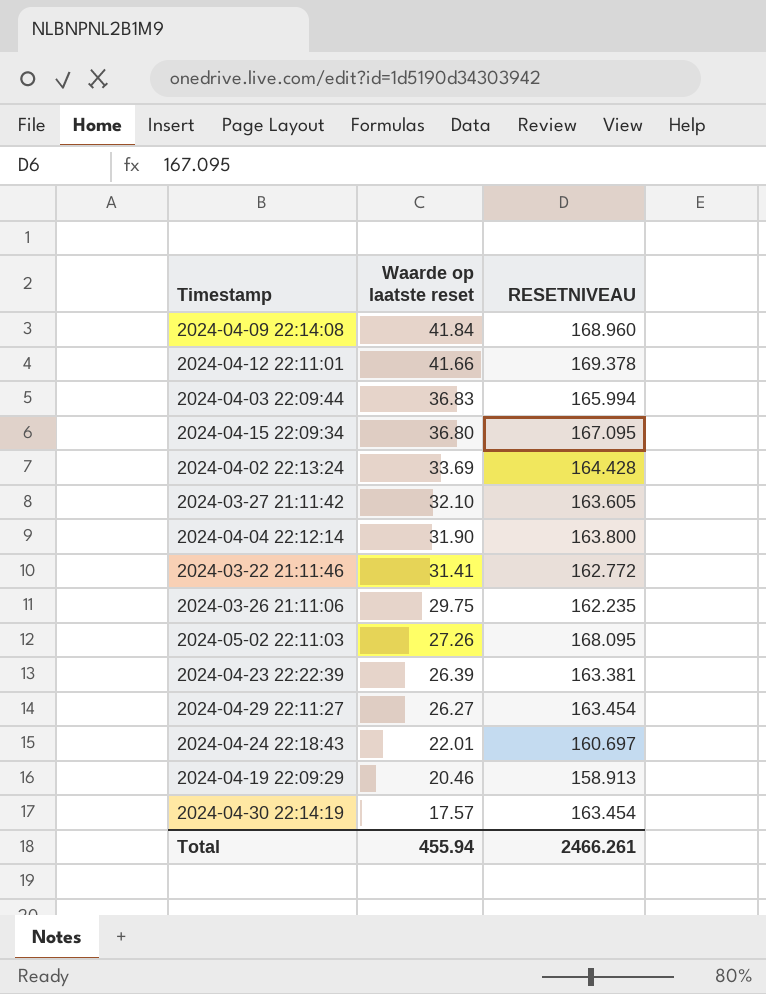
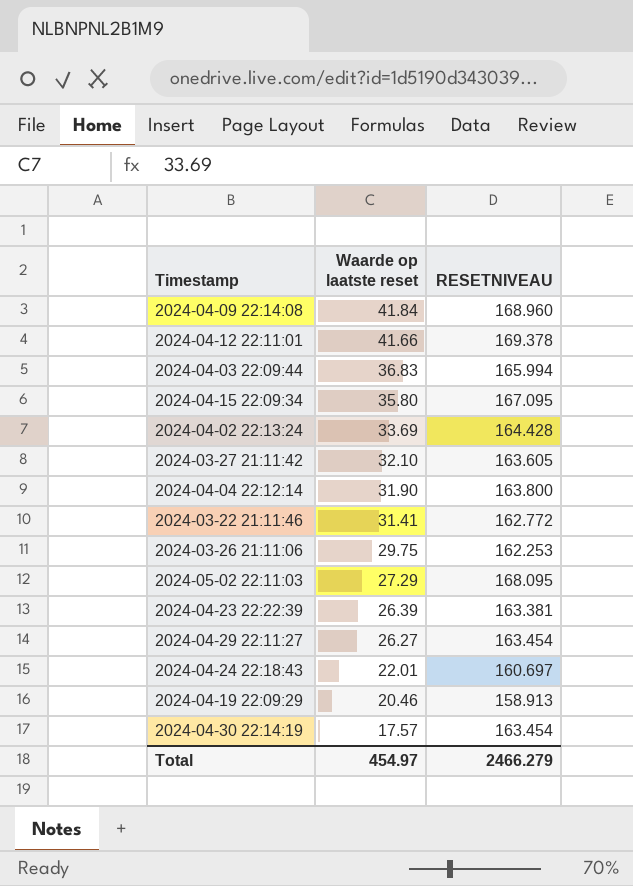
2024-04-15 22:09:34 | Waarde op laatste reset: 36.80 -> 35.80
2024-03-26 21:11:06 | RESETNIVEAU: 162.235 -> 162.253
2024-05-02 22:11:03 | Waarde op laatste reset: 27.26 -> 27.29
Total | Waarde op laatste reset: 455.94 -> 454.97
Total | RESETNIVEAU: 2466.261 -> 2466.279

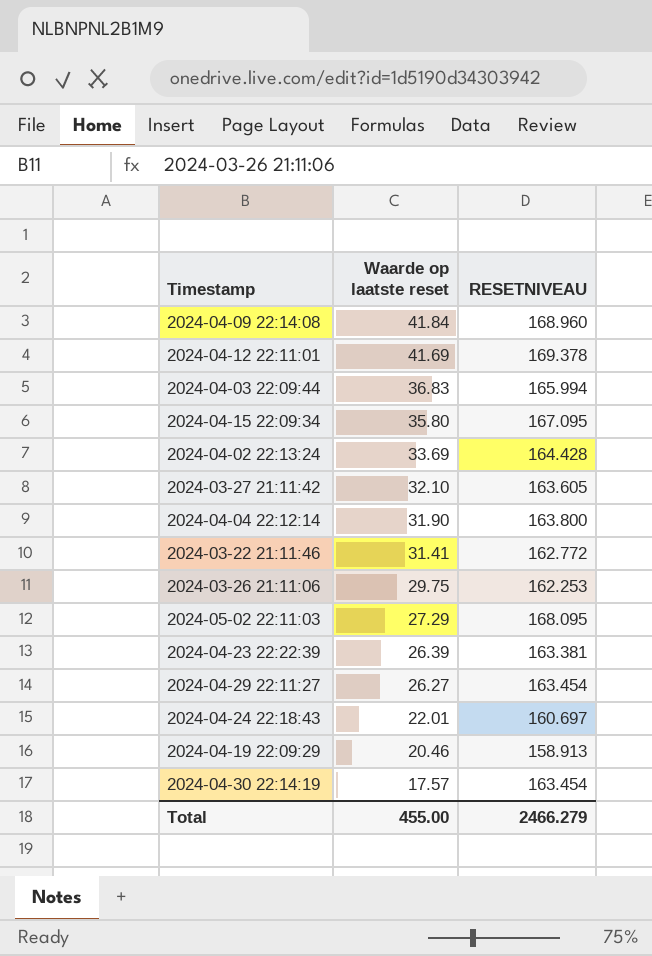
2024-04-12 22:11:01 | Waarde op laatste reset: 41.66 -> 41.69
Total | Waarde op laatste reset: 454.97 -> 455.00

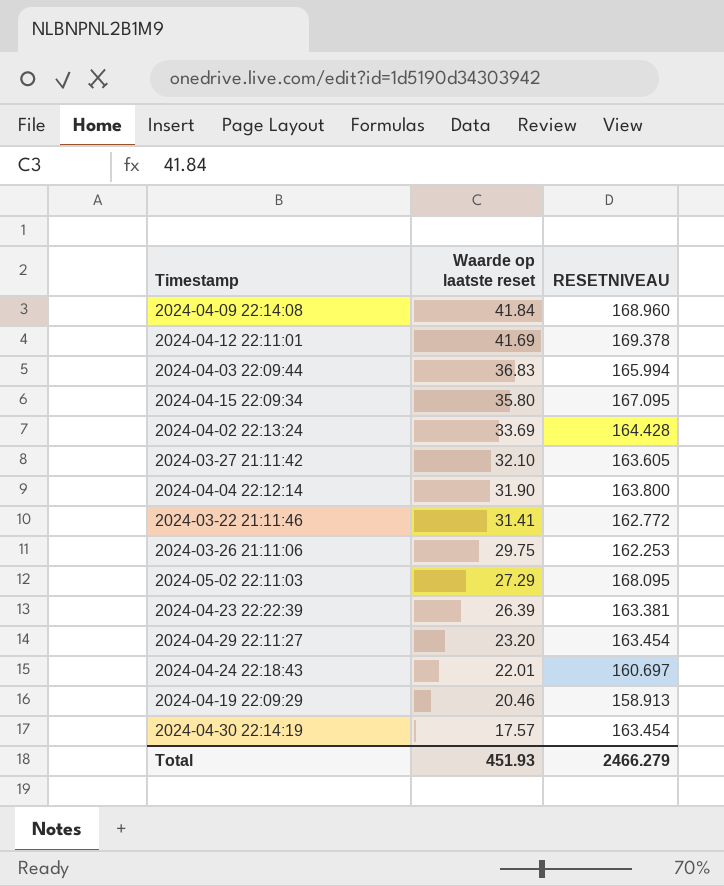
2024-04-29 22:11:27 | Waarde op laatste reset: 26.27 -> 23.20
Total | Waarde op laatste reset: 455.00 -> 451.93

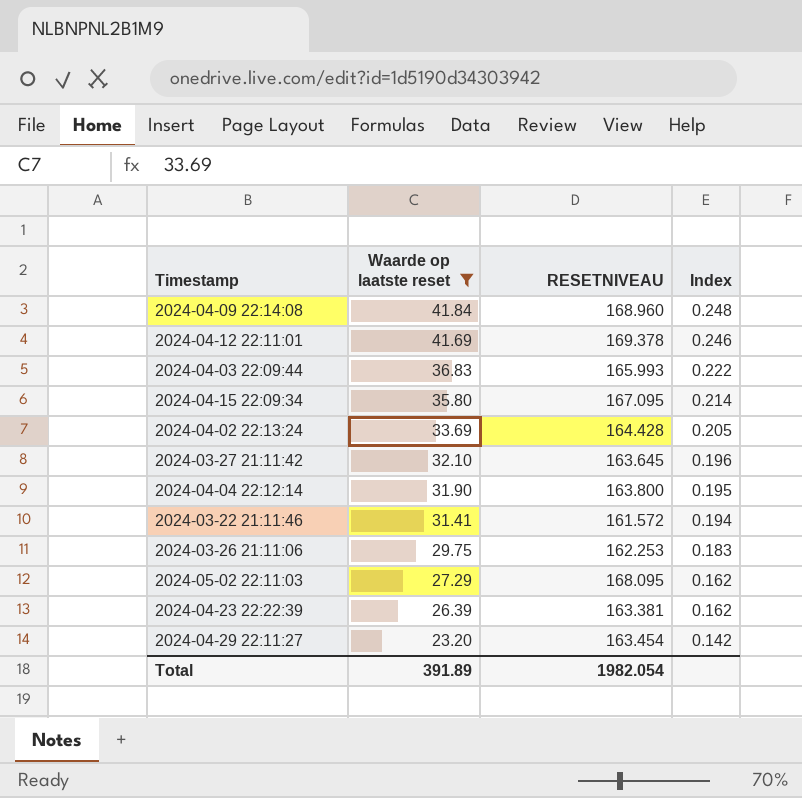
filter: none -> Waarde op laatste reset >= 23.20
column Index | formula: none -> [Waarde op laatste reset] / [RESETNIVEAU]
2024-04-03 22:09:44 | RESETNIVEAU: 165.994 -> 165.993
2024-03-27 21:11:42 | RESETNIVEAU: 163.605 -> 163.645
2024-03-22 21:11:46 | RESETNIVEAU: 162.772 -> 161.572
Total | Waarde op laatste reset: 451.93 -> 391.89
Total | RESETNIVEAU: 2466.279 -> 1982.054

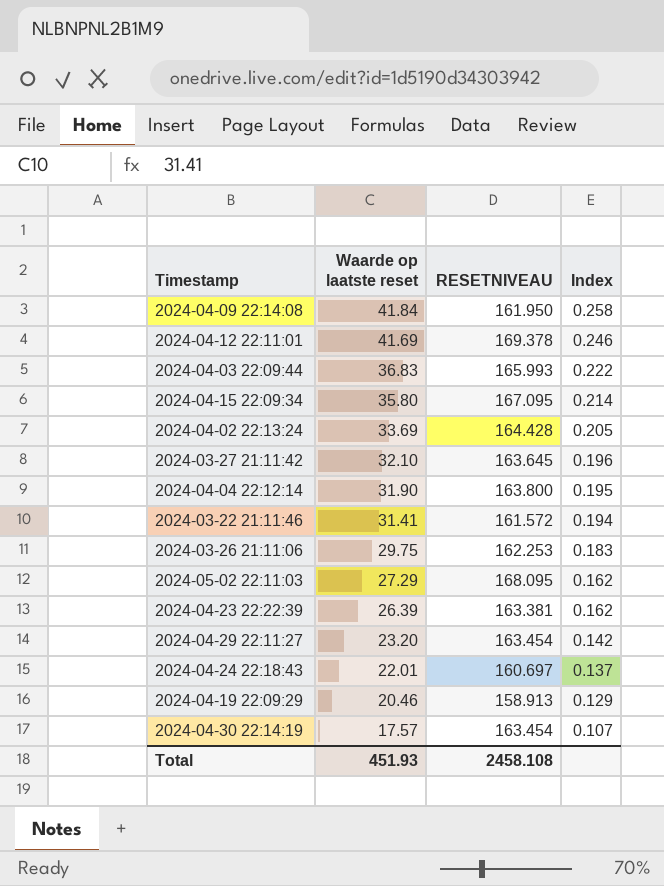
filter: Waarde op laatste reset >= 23.20 -> none
2024-04-09 22:14:08 | RESETNIVEAU: 168.960 -> 161.950
2024-04-09 22:14:08 | Index: 0.248 -> 0.258
Total | Waarde op laatste reset: 391.89 -> 451.93
Total | RESETNIVEAU: 1982.054 -> 2458.108

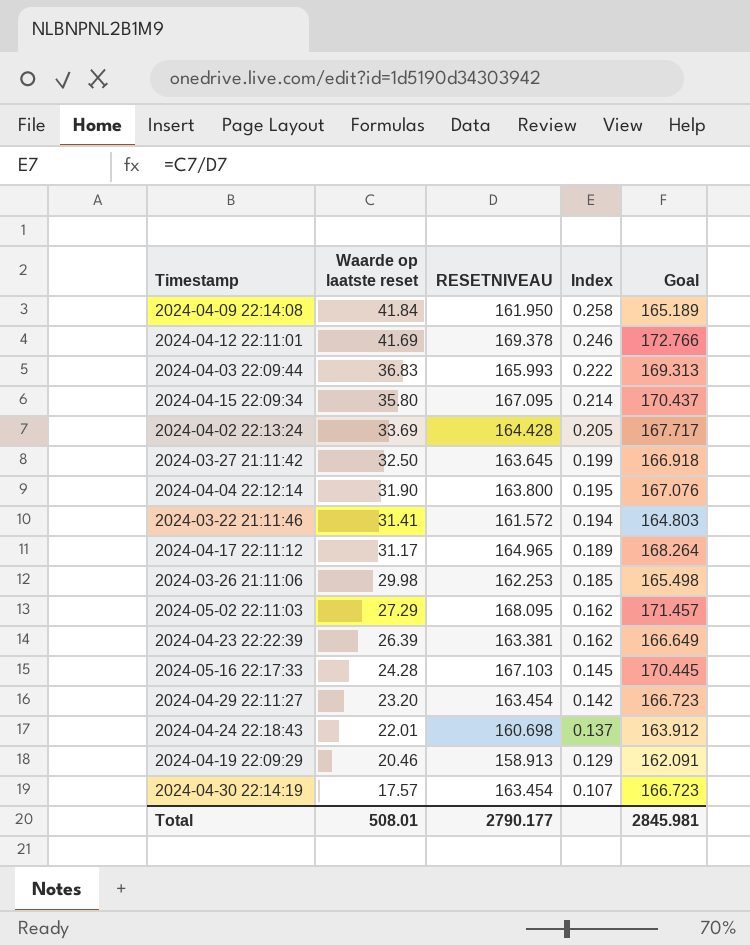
column Goal | formula: none -> [RESETNIVEAU] * 1.02
2024-03-27 21:11:42 | Waarde op laatste reset: 32.10 -> 32.50
2024-03-27 21:11:42 | Index: 0.196 -> 0.199
row 2024-04-17 22:11:12: none -> 31.17 | 164.965 | 0.189 | 168.264
2024-03-26 21:11:06 | Waarde op laatste reset: 29.75 -> 29.98
2024-03-26 21:11:06 | Index: 0.183 -> 0.185
row 2024-05-16 22:17:33: none -> 24.28 | 167.103 | 0.145 | 170.445
2024-04-24 22:18:43 | RESETNIVEAU: 160.697 -> 160.698
Total | Waarde op laatste reset: 451.93 -> 508.01
Total | RESETNIVEAU: 2458.108 -> 2790.177

